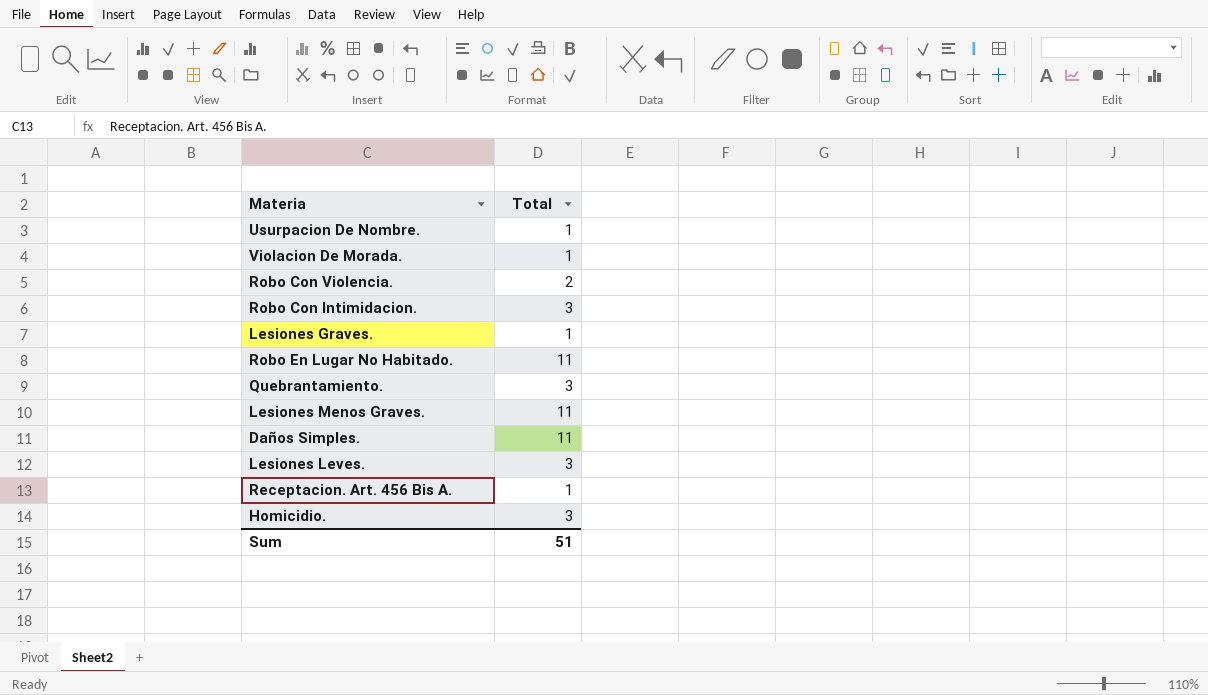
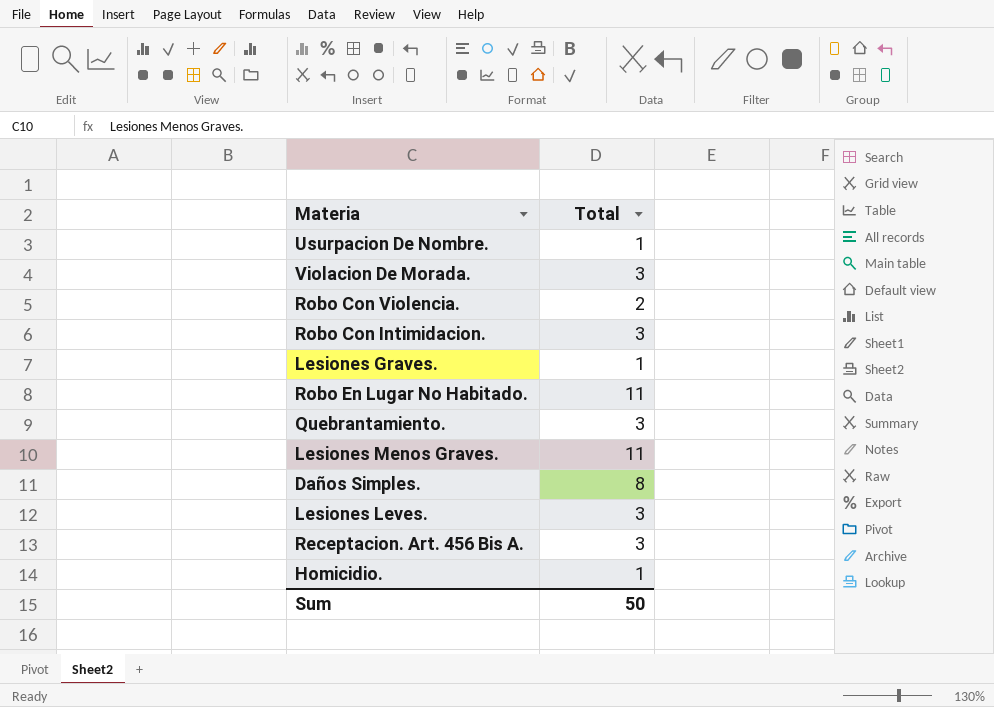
Violacion De Morada. | Total: 1 -> 3
Daños Simples. | Total: 11 -> 8
Receptacion. Art. 456 Bis A. | Total: 1 -> 3
Homicidio. | Total: 3 -> 1
Sum | Total: 51 -> 50

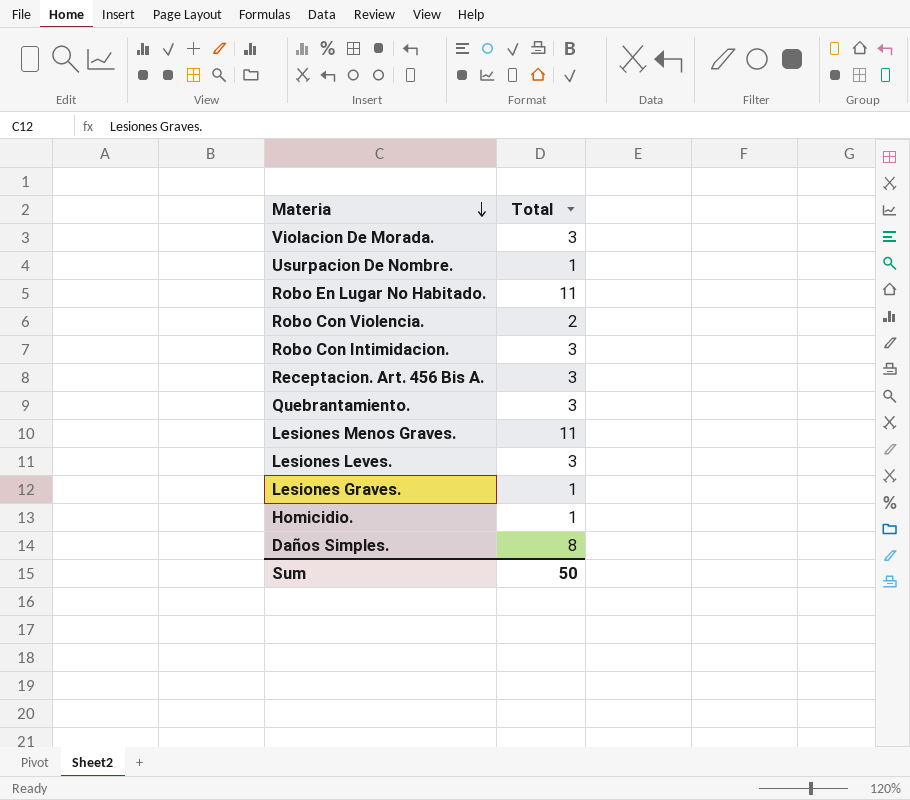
row order: none -> Materia descending

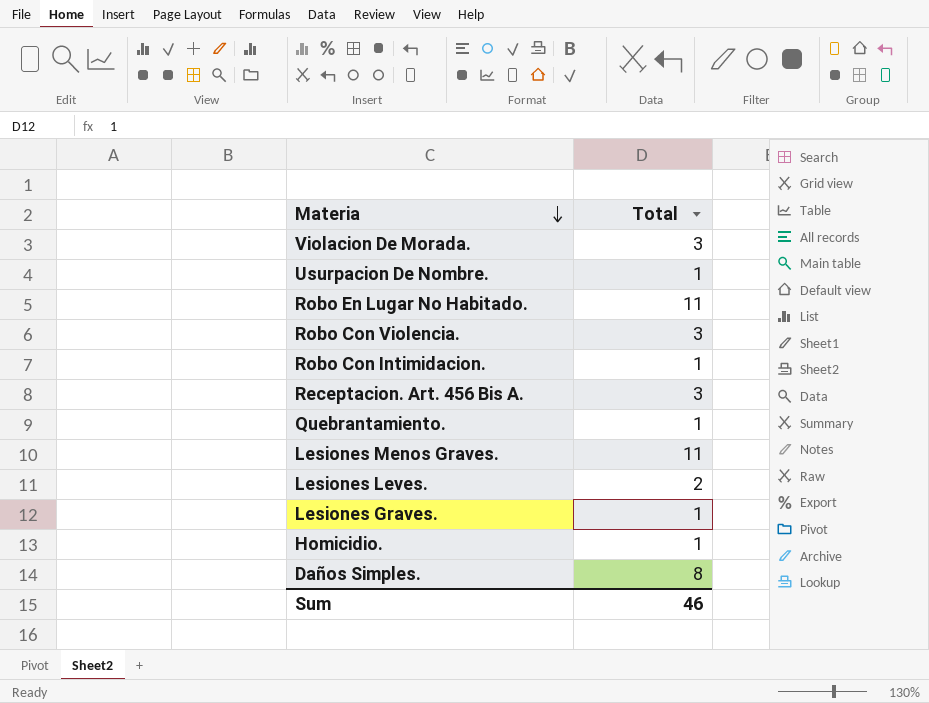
Robo Con Violencia. | Total: 2 -> 3
Robo Con Intimidacion. | Total: 3 -> 1
Quebrantamiento. | Total: 3 -> 1
Lesiones Leves. | Total: 3 -> 2
Sum | Total: 50 -> 46

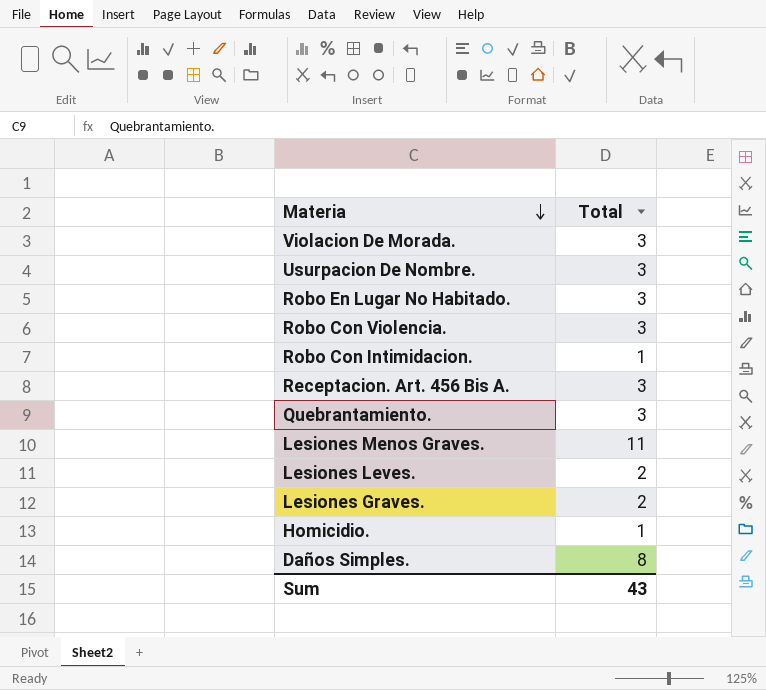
Usurpacion De Nombre. | Total: 1 -> 3
Robo En Lugar No Habitado. | Total: 11 -> 3
Quebrantamiento. | Total: 1 -> 3
Lesiones Graves. | Total: 1 -> 2
Sum | Total: 46 -> 43

